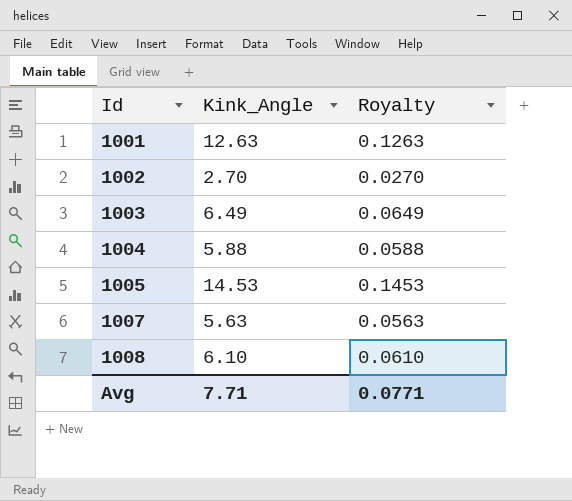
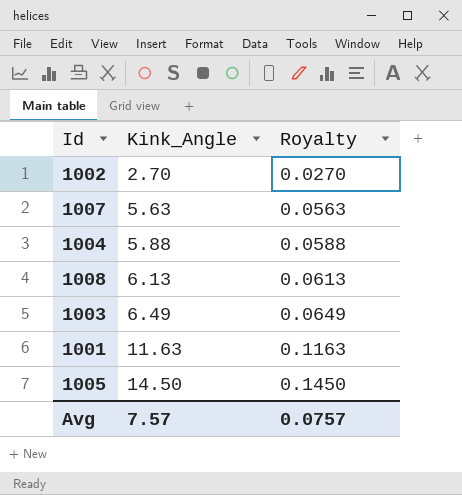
row order: Id ascending -> Kink_Angle ascending
1008 | Kink_Angle: 6.10 -> 6.13
1008 | Royalty: 0.0610 -> 0.0613
1001 | Kink_Angle: 12.63 -> 11.63
1001 | Royalty: 0.1263 -> 0.1163
1005 | Kink_Angle: 14.53 -> 14.50
1005 | Royalty: 0.1453 -> 0.1450
Avg | Kink_Angle: 7.71 -> 7.57
Avg | Royalty: 0.0771 -> 0.0757

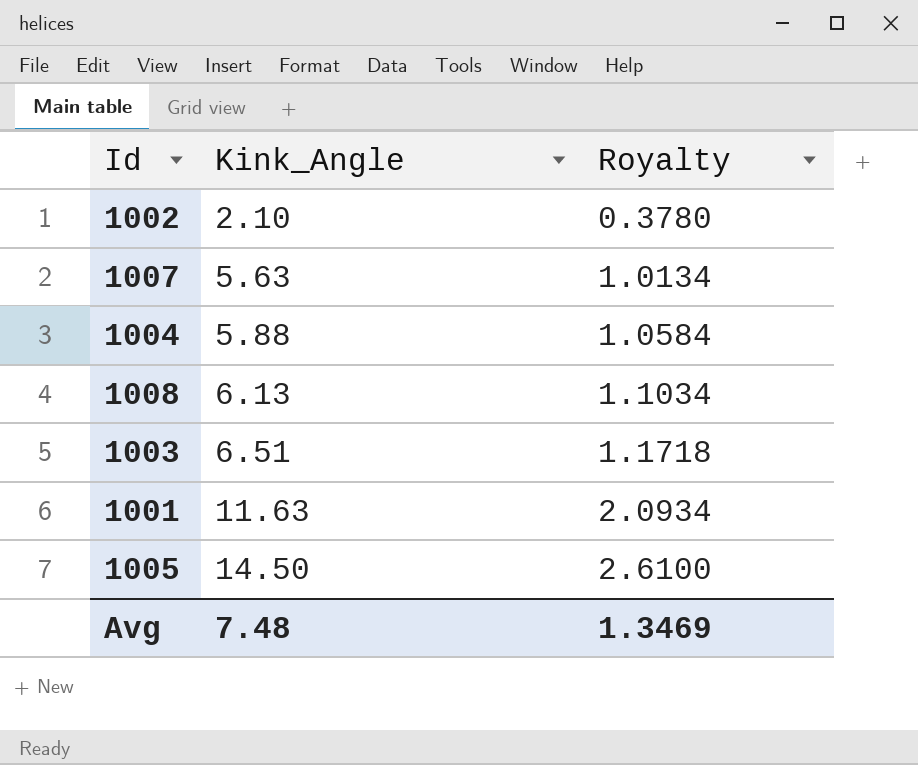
column Royalty | formula: [Kink_Angle] * 0.01 -> [Kink_Angle] * 0.18
1002 | Kink_Angle: 2.70 -> 2.10
1003 | Kink_Angle: 6.49 -> 6.51
Avg | Kink_Angle: 7.57 -> 7.48
Avg | Royalty: 0.0757 -> 1.3469

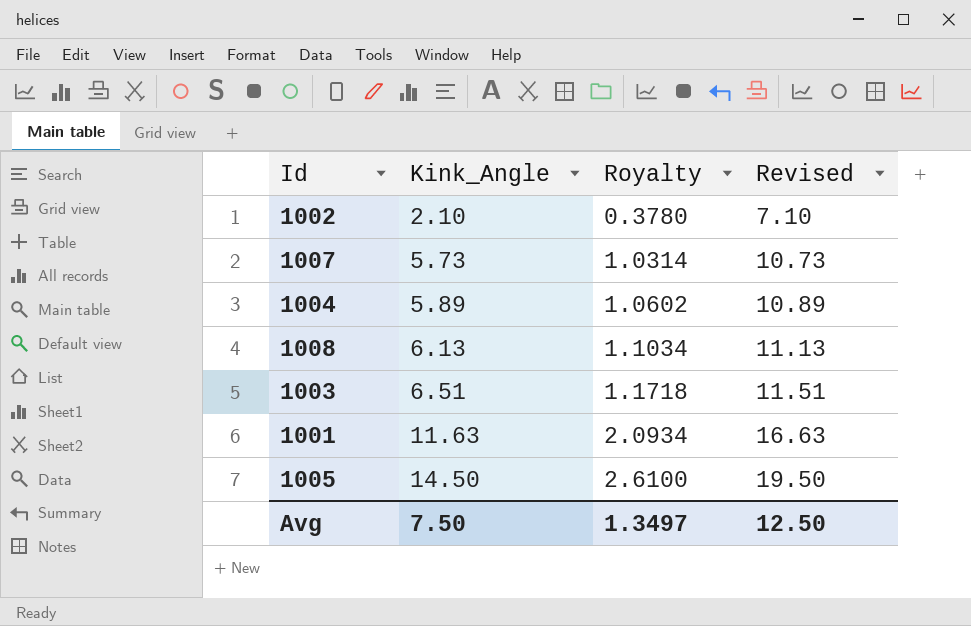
column Revised | formula: none -> [Kink_Angle] + 5
1007 | Kink_Angle: 5.63 -> 5.73
1007 | Royalty: 1.0134 -> 1.0314
1004 | Kink_Angle: 5.88 -> 5.89
1004 | Royalty: 1.0584 -> 1.0602
Avg | Kink_Angle: 7.48 -> 7.50
Avg | Royalty: 1.3469 -> 1.3497

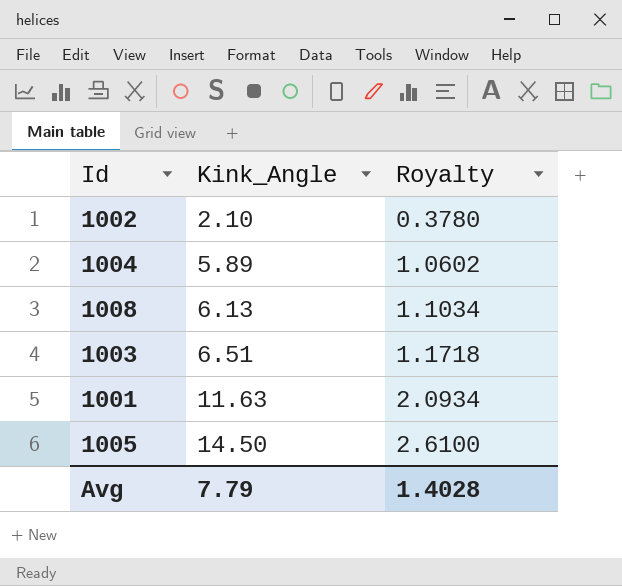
column Revised | formula: [Kink_Angle] + 5 -> none
row 1007: 5.73 | 1.0314 | 10.73 -> none
Avg | Kink_Angle: 7.50 -> 7.79
Avg | Royalty: 1.3497 -> 1.4028

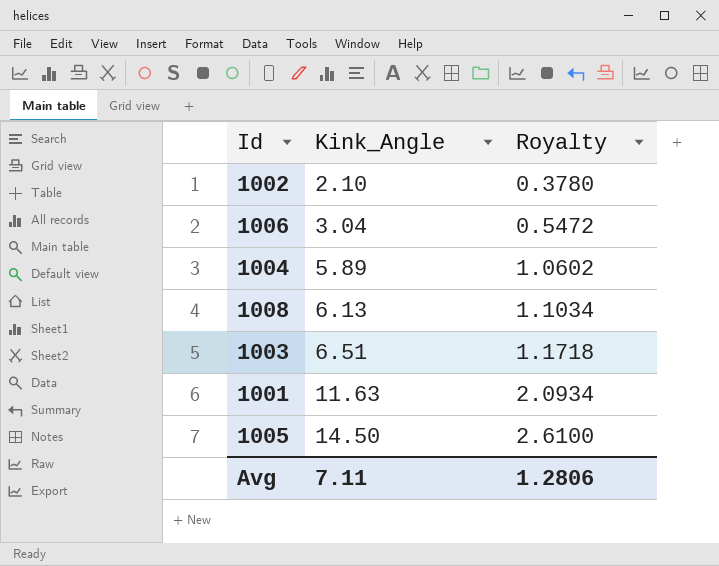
row 1006: none -> 3.04 | 0.5472
Avg | Kink_Angle: 7.79 -> 7.11
Avg | Royalty: 1.4028 -> 1.2806

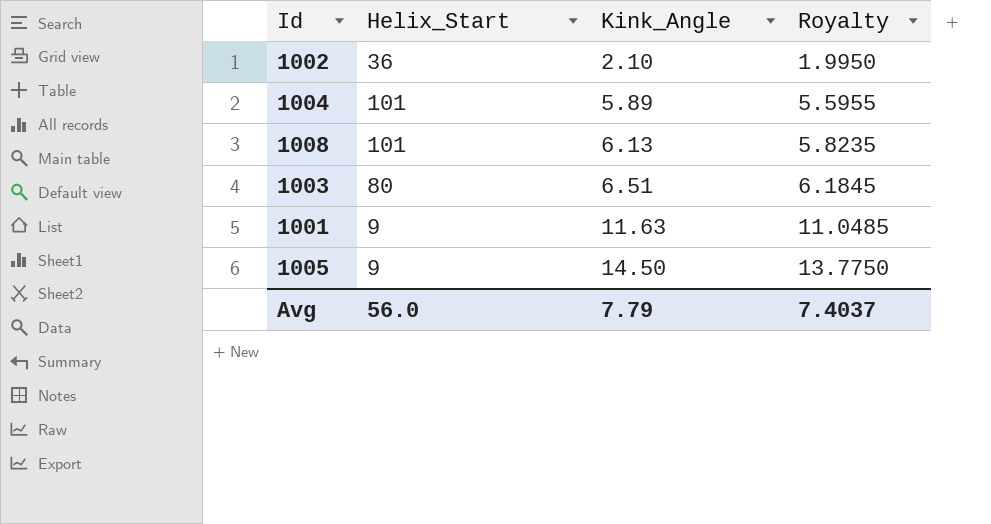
column Helix_Start | position: none -> 2
column Royalty | formula: [Kink_Angle] * 0.18 -> [Kink_Angle] * 0.95
row 1006: 3.04 | 0.5472 -> none
Avg | Kink_Angle: 7.11 -> 7.79
Avg | Royalty: 1.2806 -> 7.4037

